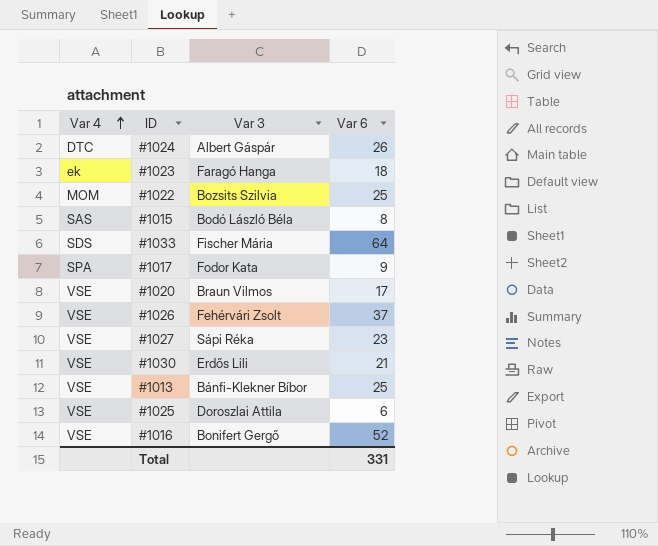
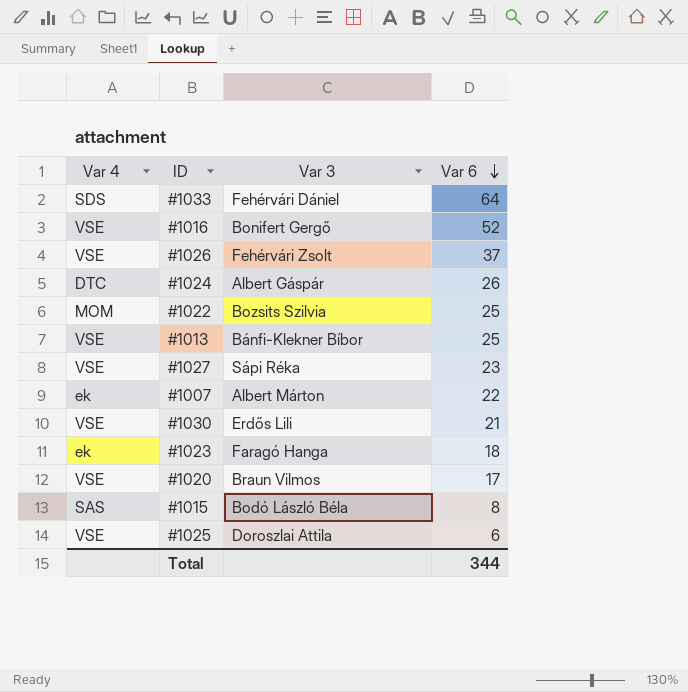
row order: Var 4 ascending -> Var 6 descending
row #1017: SPA | Fodor Kata | 9 -> none
#1033 | Var 3: Fischer Mária -> Fehérvári Dániel
row #1007: none -> ek | Albert Márton | 22
Total | Var 6: 331 -> 344

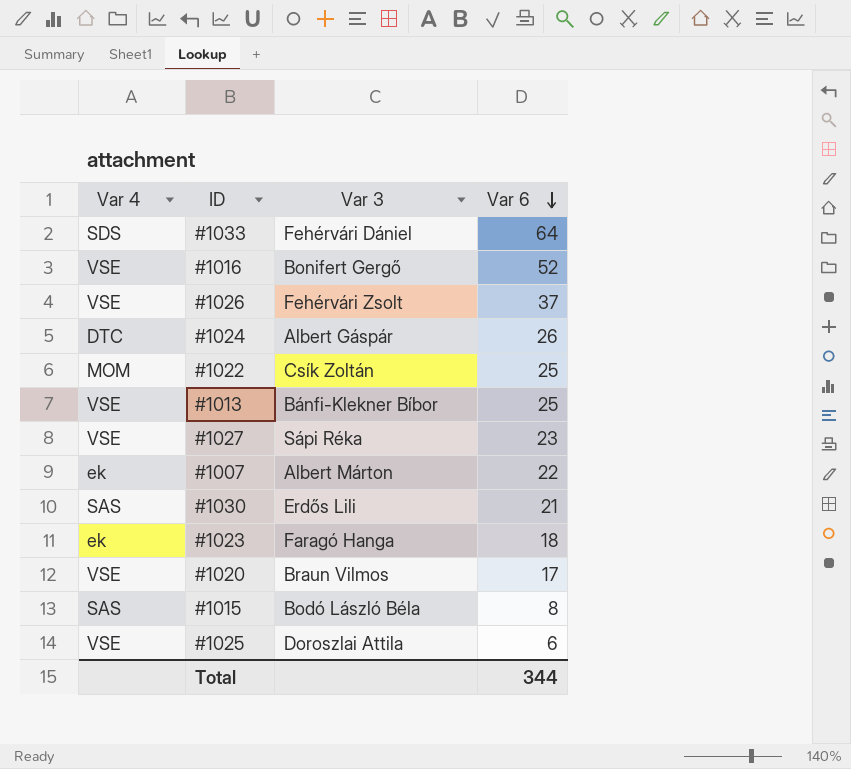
#1022 | Var 3: Bozsits Szilvia -> Csík Zoltán
#1030 | Var 4: VSE -> SAS

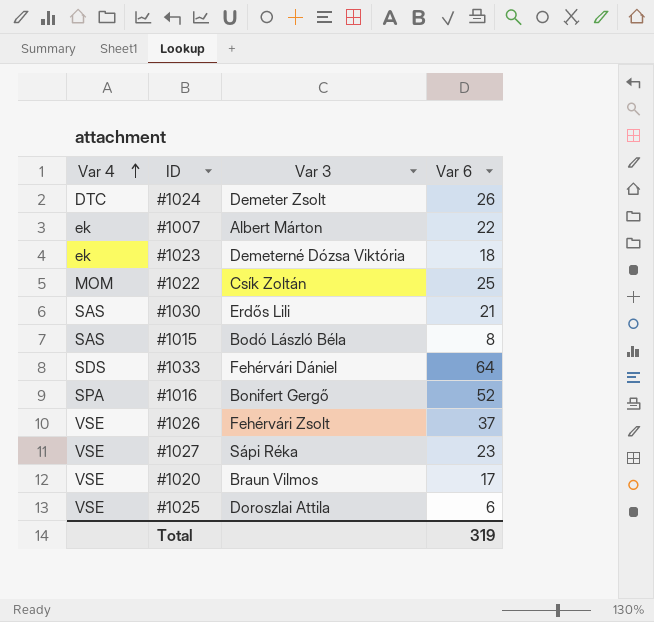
row order: Var 6 descending -> Var 4 ascending
row #1013: VSE | Bánfi-Klekner Bíbor | 25 -> none
#1024 | Var 3: Albert Gáspár -> Demeter Zsolt
#1023 | Var 3: Faragó Hanga -> Demeterné Dózsa Viktória
#1016 | Var 4: VSE -> SPA
Total | Var 6: 344 -> 319

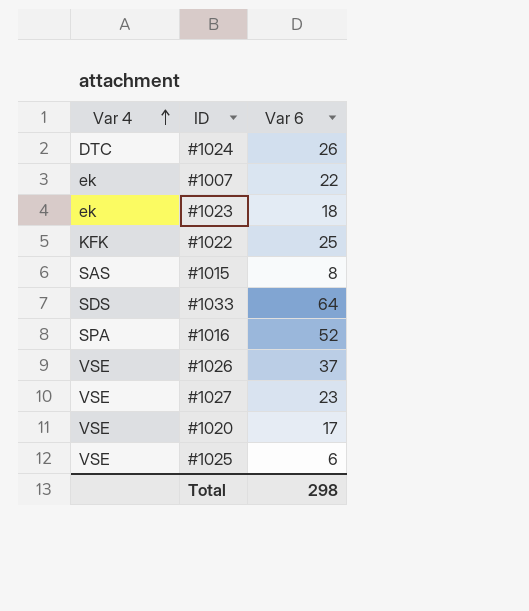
column Var 3 | position: 3 -> none
row #1030: SAS | Erdős Lili | 21 -> none
#1022 | Var 4: MOM -> KFK
Total | Var 6: 319 -> 298

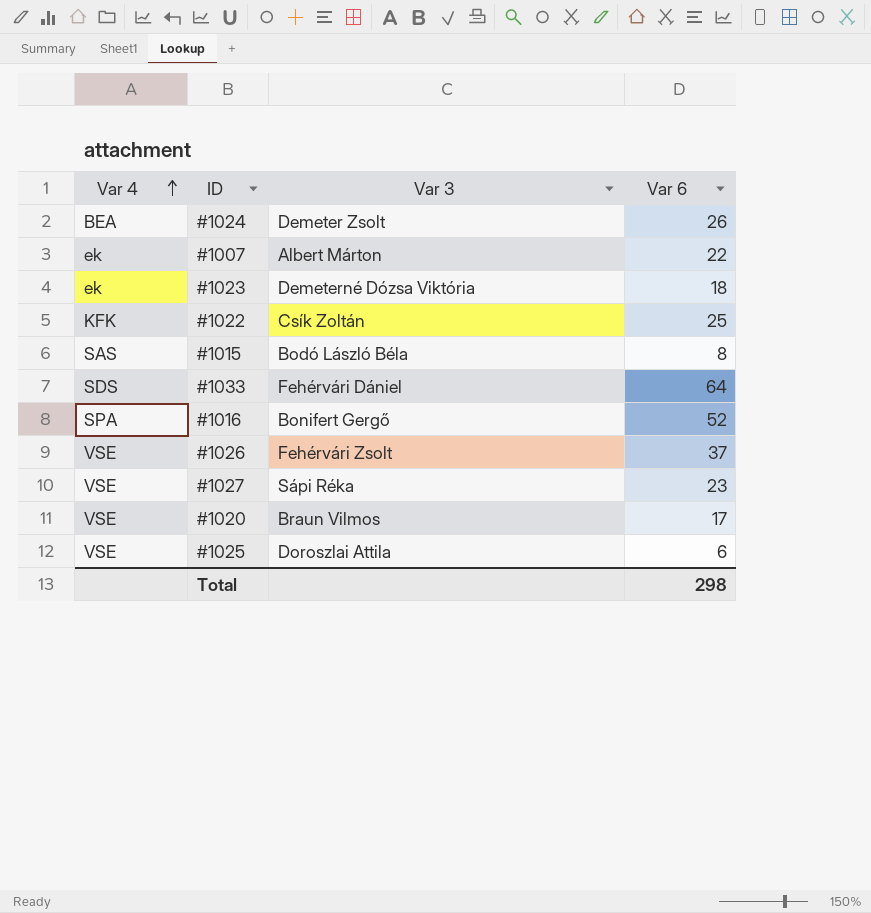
column Var 3 | position: none -> 3
#1024 | Var 4: DTC -> BEA

